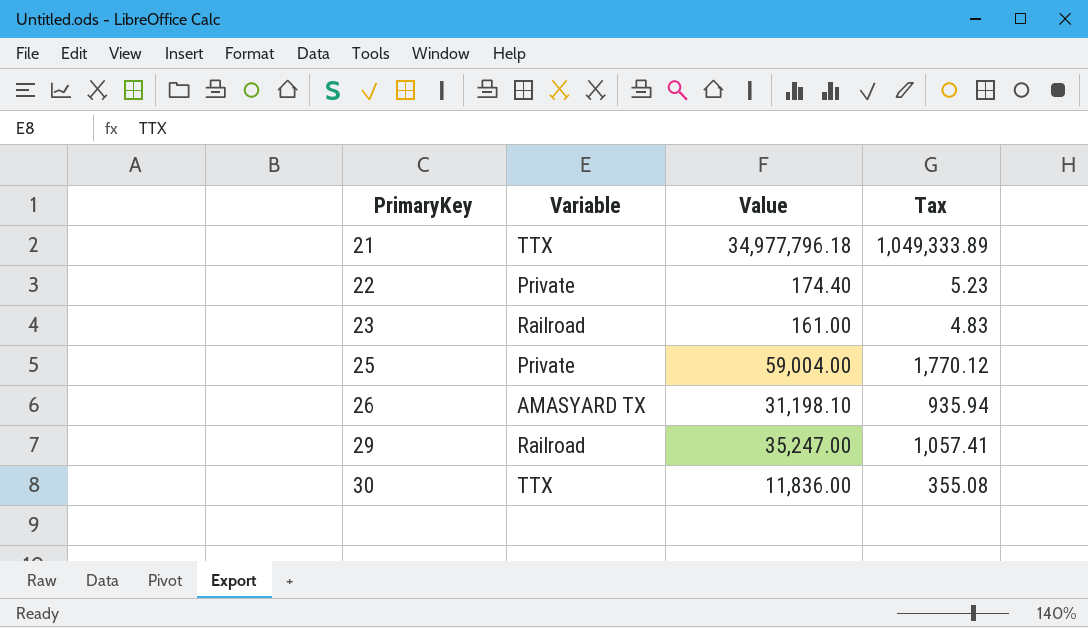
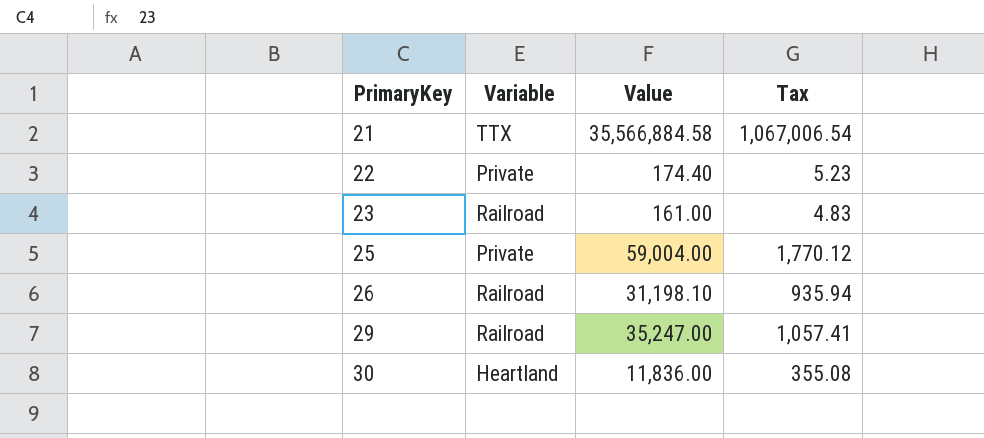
21 | Value: 34,977,796.18 -> 35,566,884.58
21 | Tax: 1,049,333.89 -> 1,067,006.54
26 | Variable: AMASYARD TX -> Railroad
30 | Variable: TTX -> Heartland

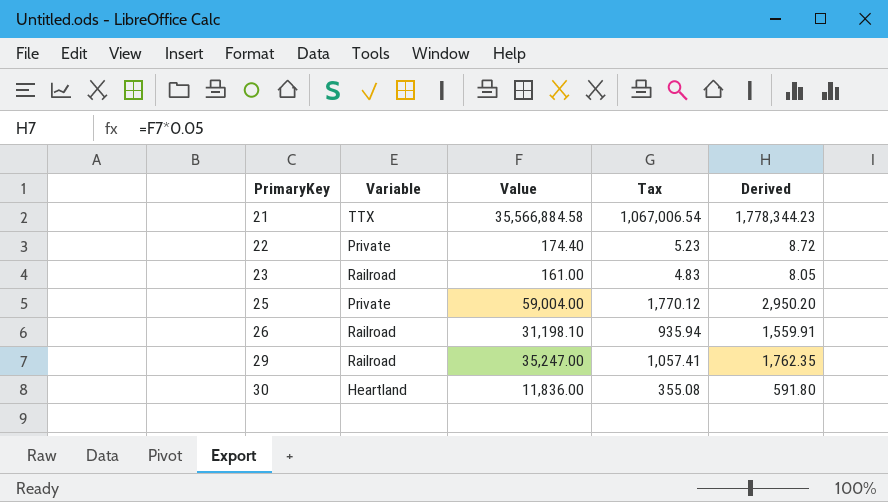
column Derived | formula: none -> [Value] * 0.05

